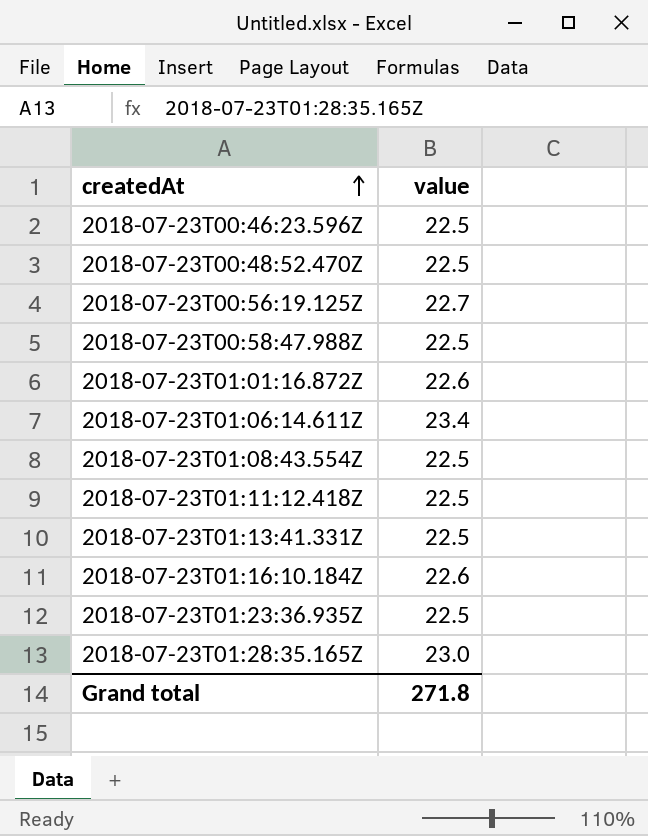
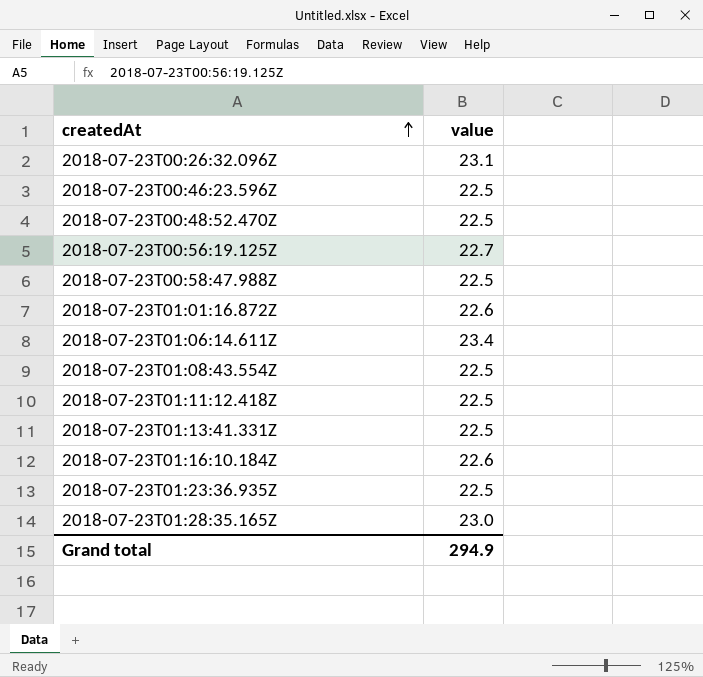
row 2018-07-23T00:26:32.096Z: none -> 23.1
Grand total | value: 271.8 -> 294.9

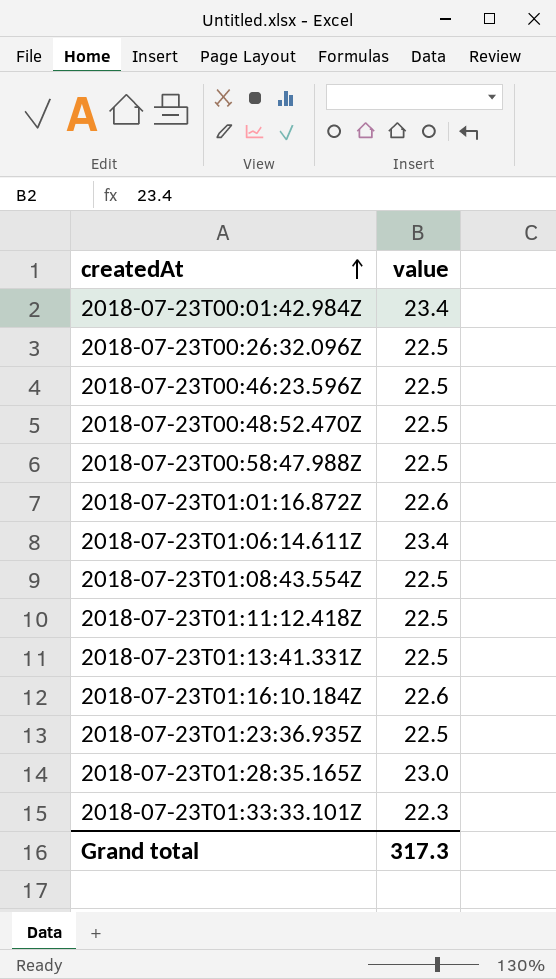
row 2018-07-23T00:56:19.125Z: 22.7 -> none
row 2018-07-23T00:01:42.984Z: none -> 23.4
2018-07-23T00:26:32.096Z | value: 23.1 -> 22.5
row 2018-07-23T01:33:33.101Z: none -> 22.3
Grand total | value: 294.9 -> 317.3

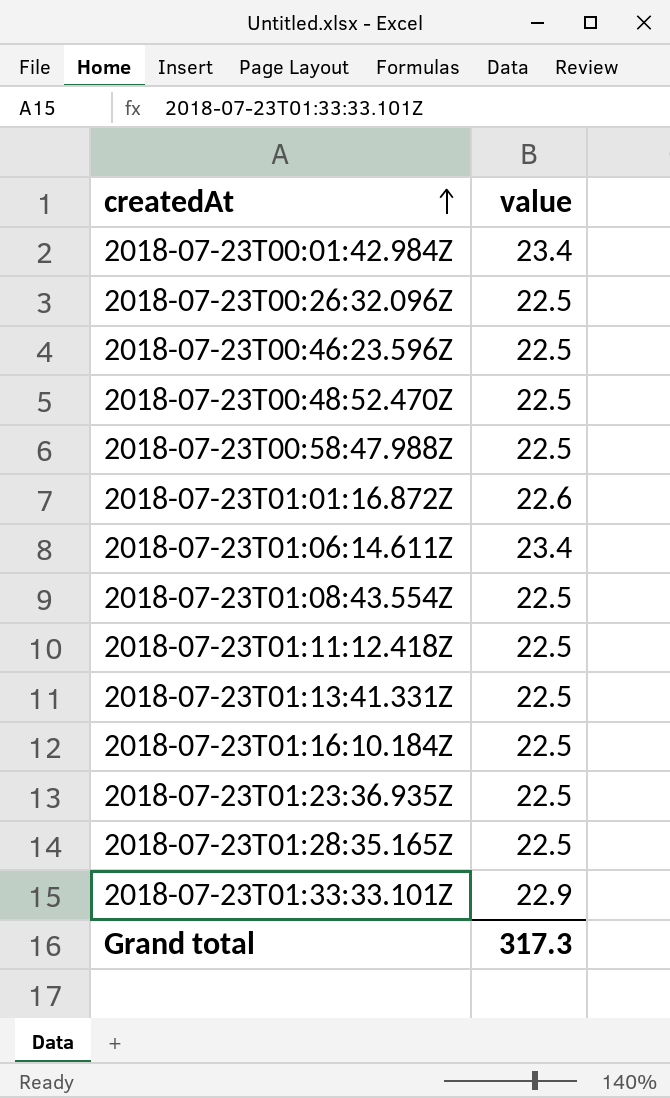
2018-07-23T01:16:10.184Z | value: 22.6 -> 22.5
2018-07-23T01:28:35.165Z | value: 23.0 -> 22.5
2018-07-23T01:33:33.101Z | value: 22.3 -> 22.9

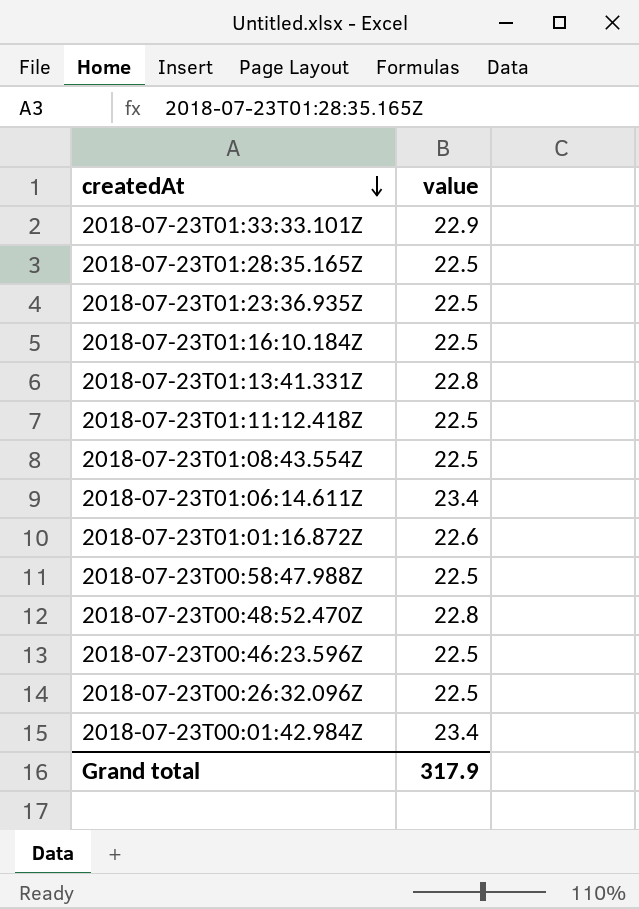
row order: createdAt ascending -> createdAt descending
2018-07-23T01:13:41.331Z | value: 22.5 -> 22.8
2018-07-23T00:48:52.470Z | value: 22.5 -> 22.8
Grand total | value: 317.3 -> 317.9

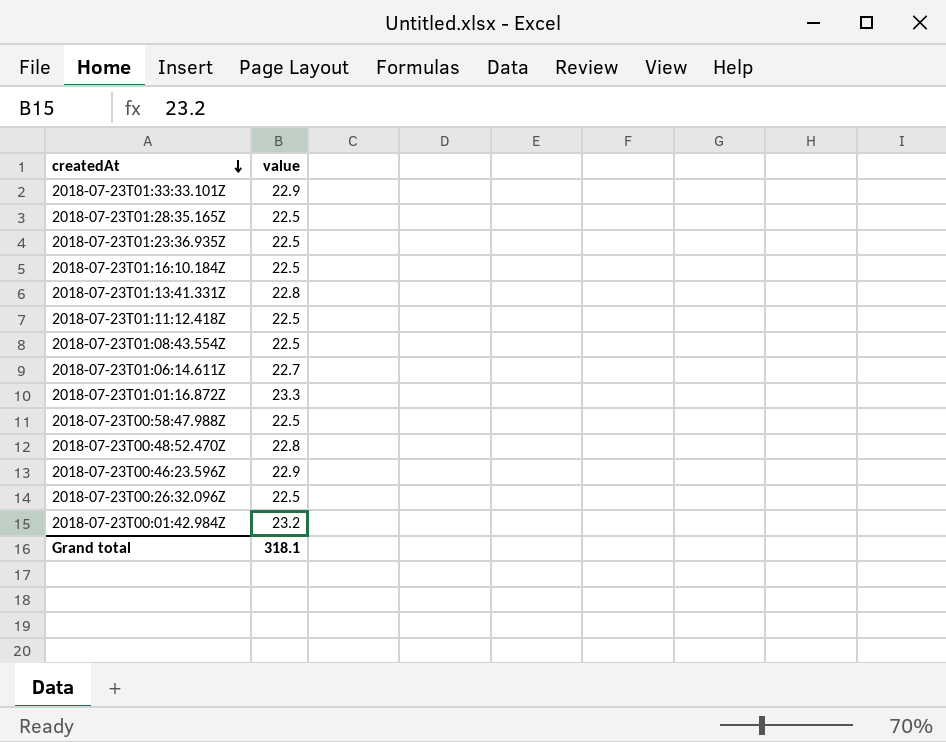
2018-07-23T01:06:14.611Z | value: 23.4 -> 22.7
2018-07-23T01:01:16.872Z | value: 22.6 -> 23.3
2018-07-23T00:46:23.596Z | value: 22.5 -> 22.9
2018-07-23T00:01:42.984Z | value: 23.4 -> 23.2
Grand total | value: 317.9 -> 318.1

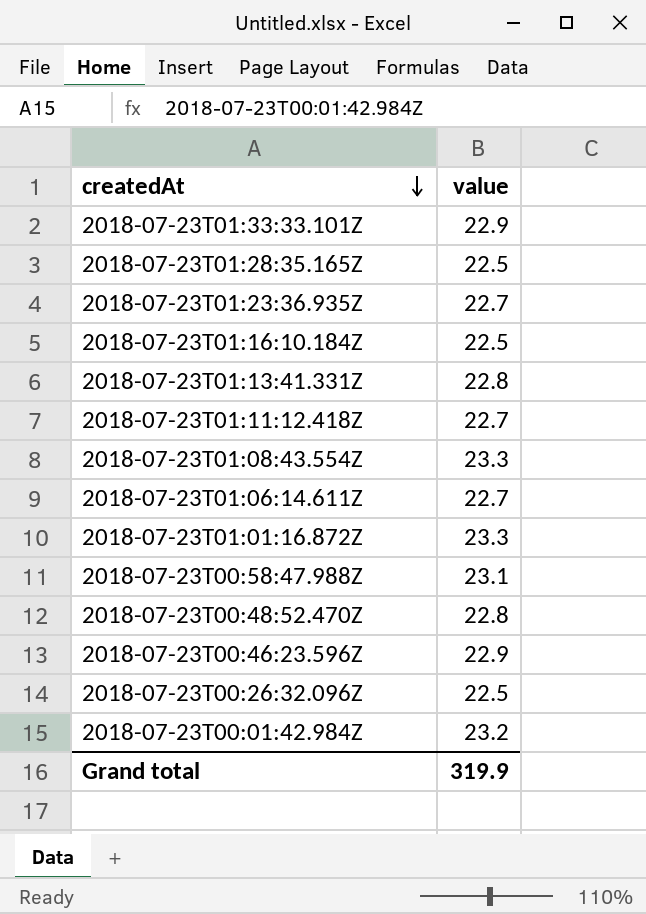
2018-07-23T01:23:36.935Z | value: 22.5 -> 22.7
2018-07-23T01:11:12.418Z | value: 22.5 -> 22.7
2018-07-23T01:08:43.554Z | value: 22.5 -> 23.3
2018-07-23T00:58:47.988Z | value: 22.5 -> 23.1
Grand total | value: 318.1 -> 319.9

